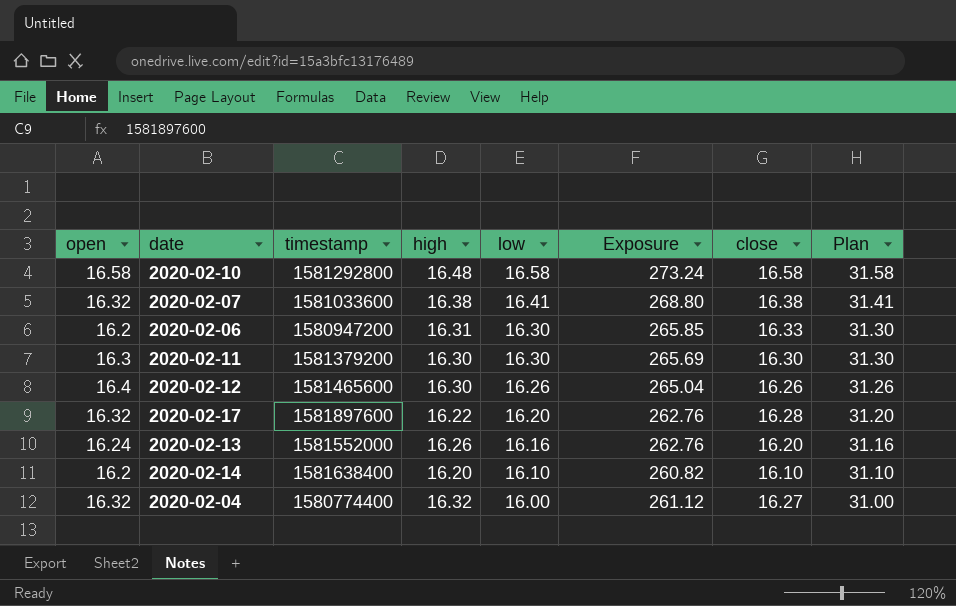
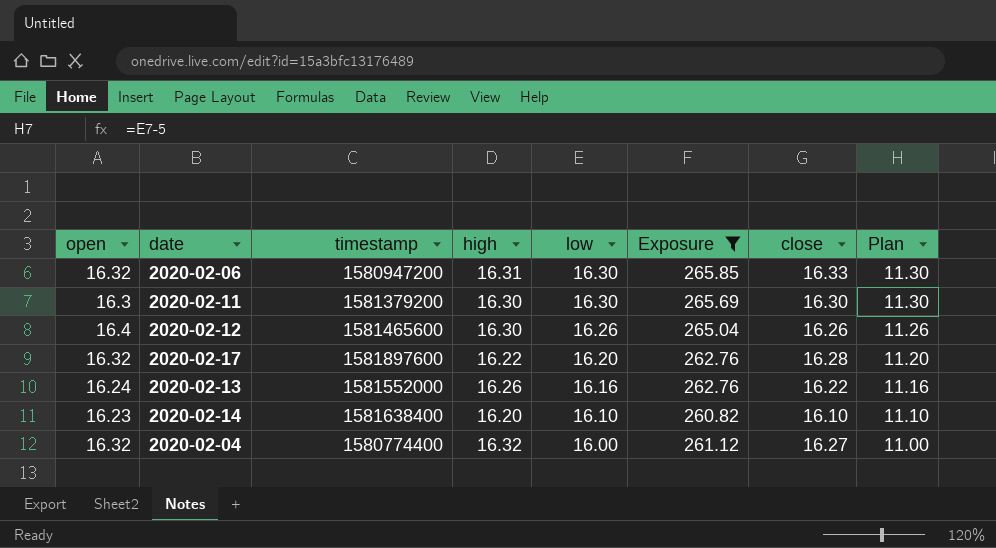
filter: none -> Exposure <= 265.85
column Plan | formula: [low] + 15 -> [low] - 5
2020-02-06 | open: 16.2 -> 16.32
2020-02-13 | close: 16.20 -> 16.22
2020-02-14 | open: 16.2 -> 16.23

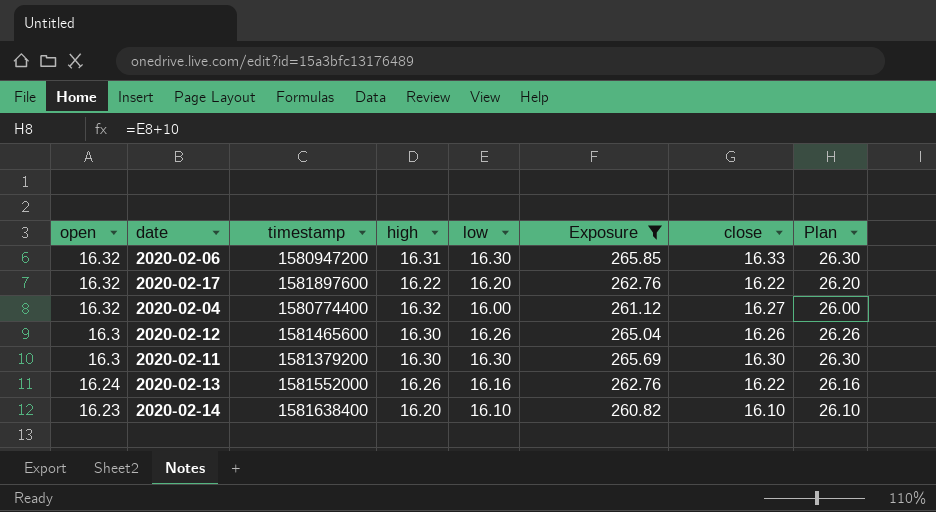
row order: low descending -> open descending
column Plan | formula: [low] - 5 -> [low] + 10
2020-02-17 | close: 16.28 -> 16.22
2020-02-12 | open: 16.4 -> 16.3

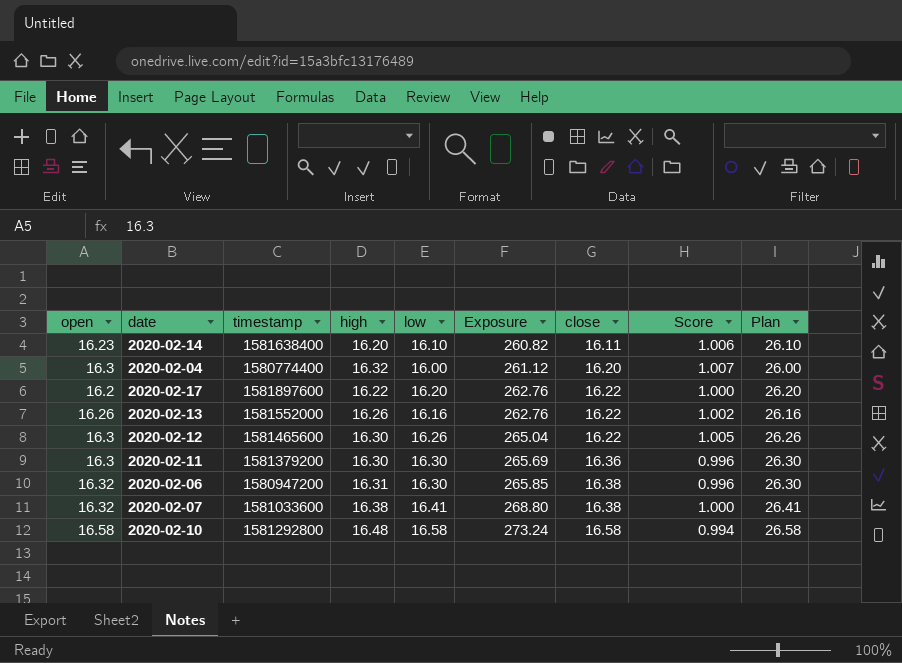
filter: Exposure <= 265.85 -> none
row order: open descending -> Exposure ascending
column Score | formula: none -> [high] / [close]
2020-02-14 | close: 16.10 -> 16.11
2020-02-04 | open: 16.32 -> 16.3
2020-02-04 | close: 16.27 -> 16.20
2020-02-17 | open: 16.32 -> 16.2
2020-02-13 | open: 16.24 -> 16.26
2020-02-12 | close: 16.26 -> 16.22
2020-02-11 | close: 16.30 -> 16.36
2020-02-06 | close: 16.33 -> 16.38

